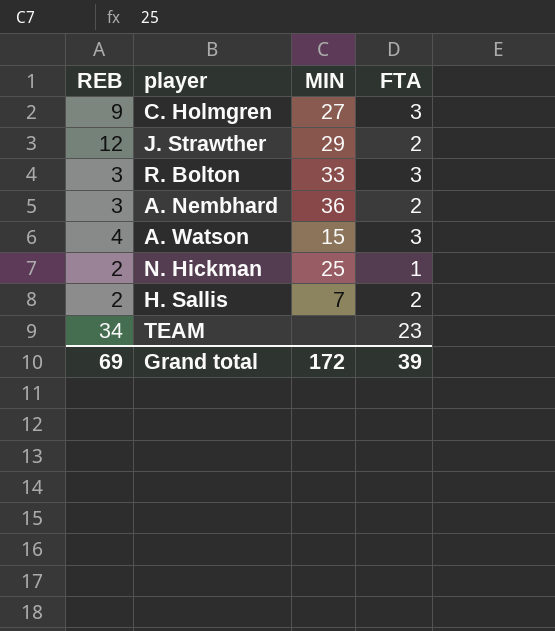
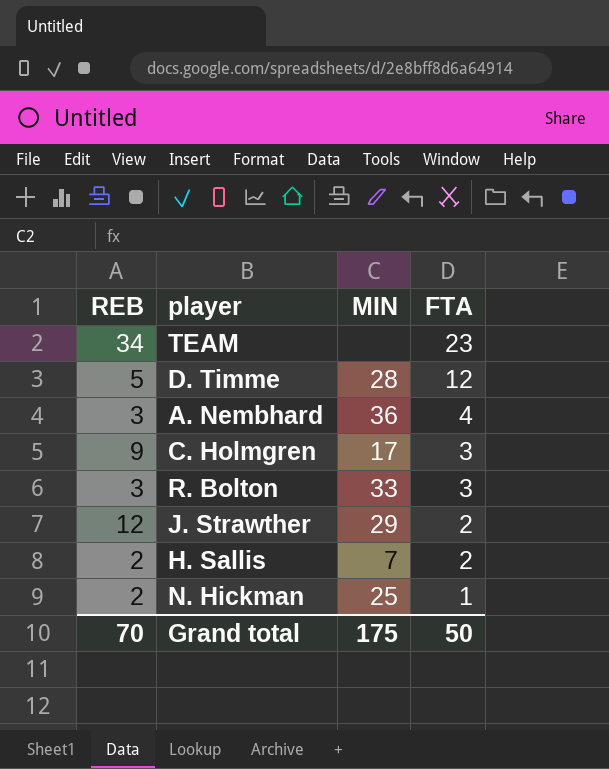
row order: none -> FTA descending
row A. Watson: 4 | 15 | 3 -> none
row D. Timme: none -> 5 | 28 | 12
A. Nembhard | FTA: 2 -> 4
C. Holmgren | MIN: 27 -> 17
Grand total | REB: 69 -> 70
Grand total | MIN: 172 -> 175
Grand total | FTA: 39 -> 50

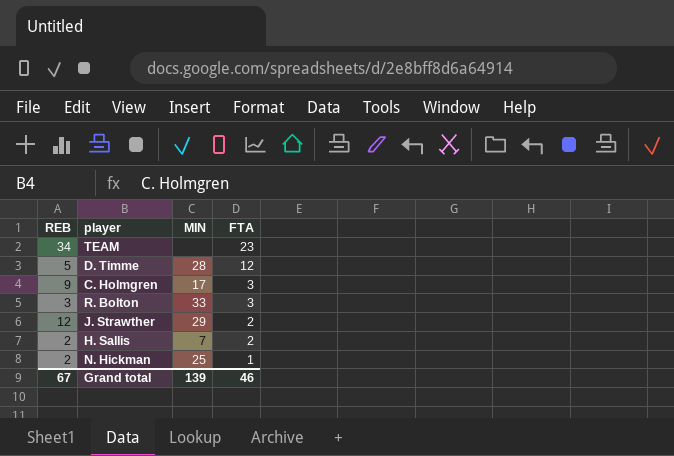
row A. Nembhard: 3 | 36 | 4 -> none
Grand total | REB: 70 -> 67
Grand total | MIN: 175 -> 139
Grand total | FTA: 50 -> 46

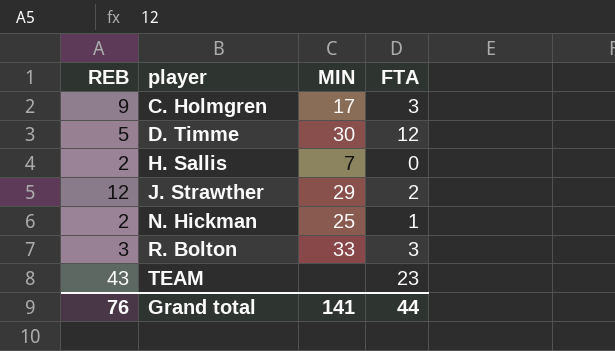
row order: FTA descending -> player ascending
D. Timme | MIN: 28 -> 30
H. Sallis | FTA: 2 -> 0
TEAM | REB: 34 -> 43
Grand total | REB: 67 -> 76
Grand total | MIN: 139 -> 141
Grand total | FTA: 46 -> 44

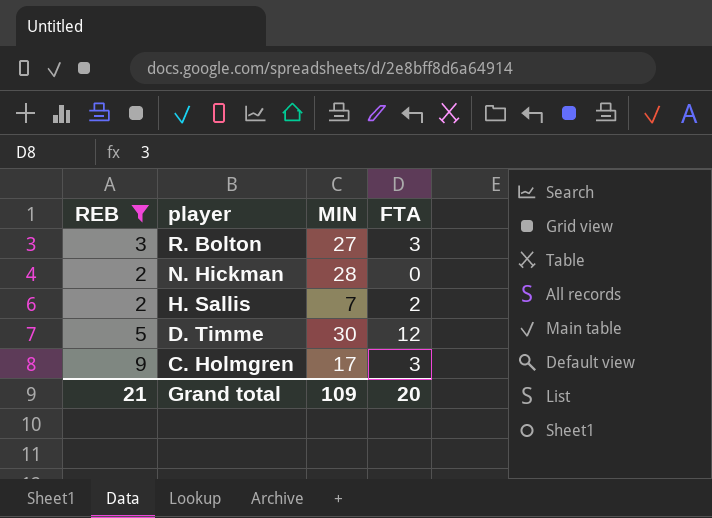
filter: none -> REB <= 9
row order: player ascending -> player descending
R. Bolton | MIN: 33 -> 27
N. Hickman | MIN: 25 -> 28
N. Hickman | FTA: 1 -> 0
H. Sallis | FTA: 0 -> 2
Grand total | REB: 76 -> 21
Grand total | MIN: 141 -> 109
Grand total | FTA: 44 -> 20

